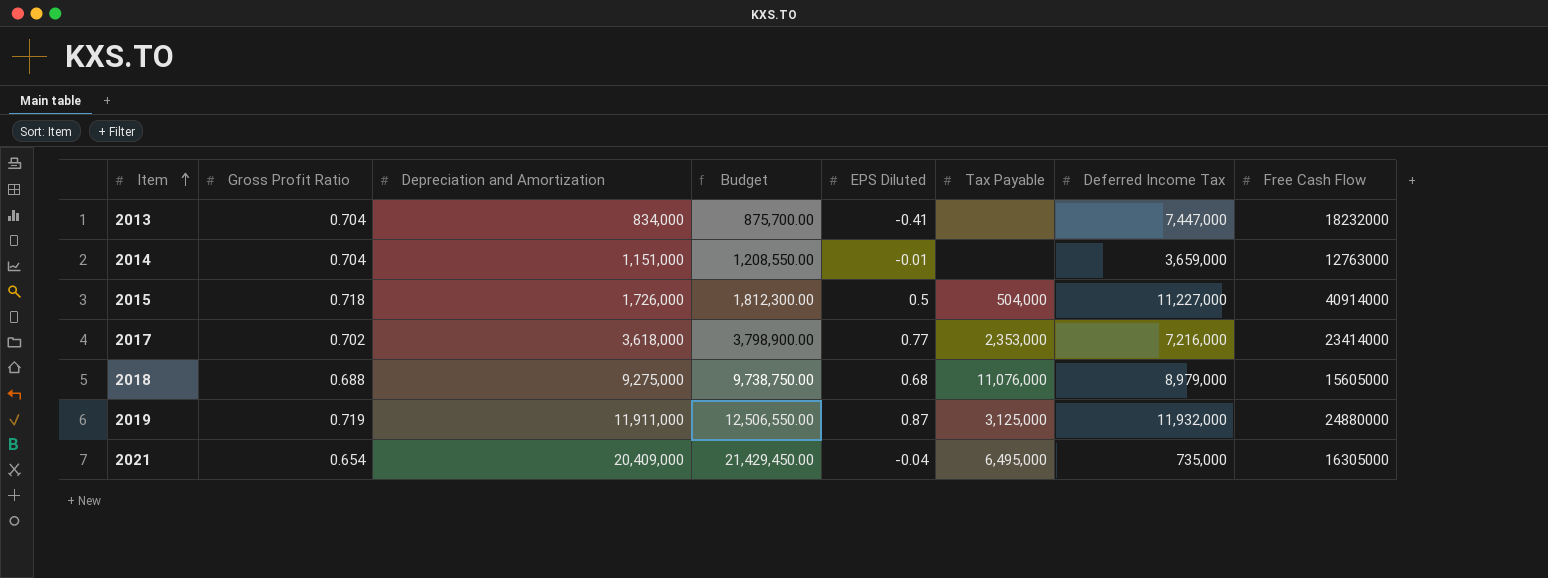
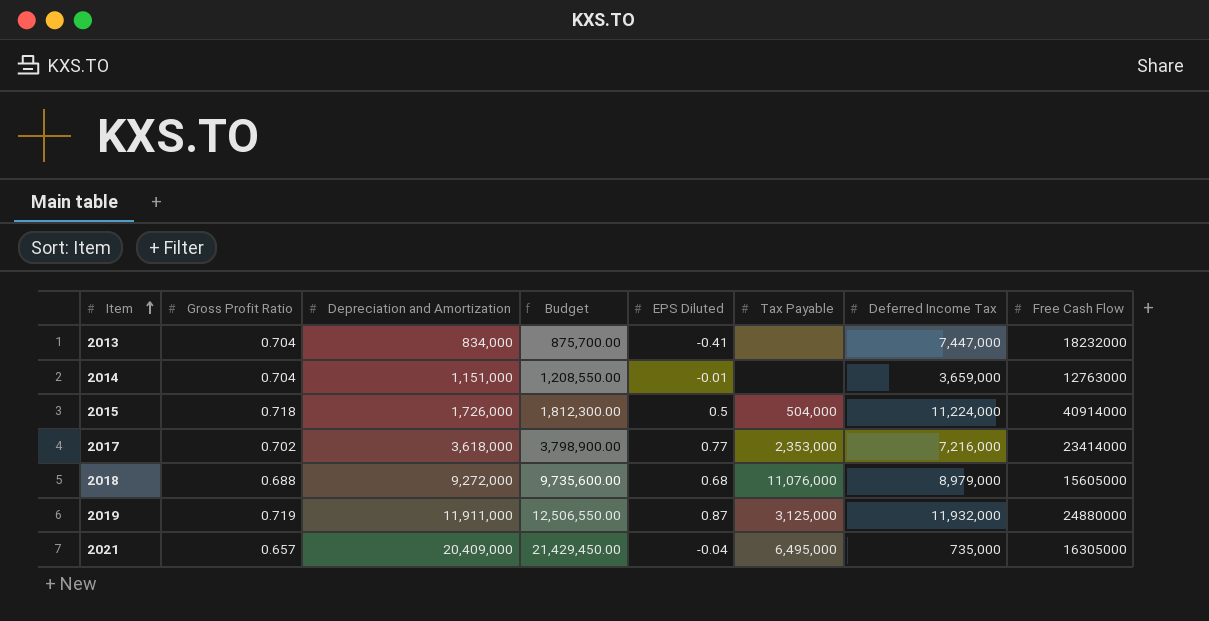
2015 | Deferred Income Tax: 11,227,000 -> 11,224,000
2018 | Depreciation and Amortization: 9,275,000 -> 9,272,000
2018 | Budget: 9,738,750.00 -> 9,735,600.00
2021 | Gross Profit Ratio: 0.654 -> 0.657

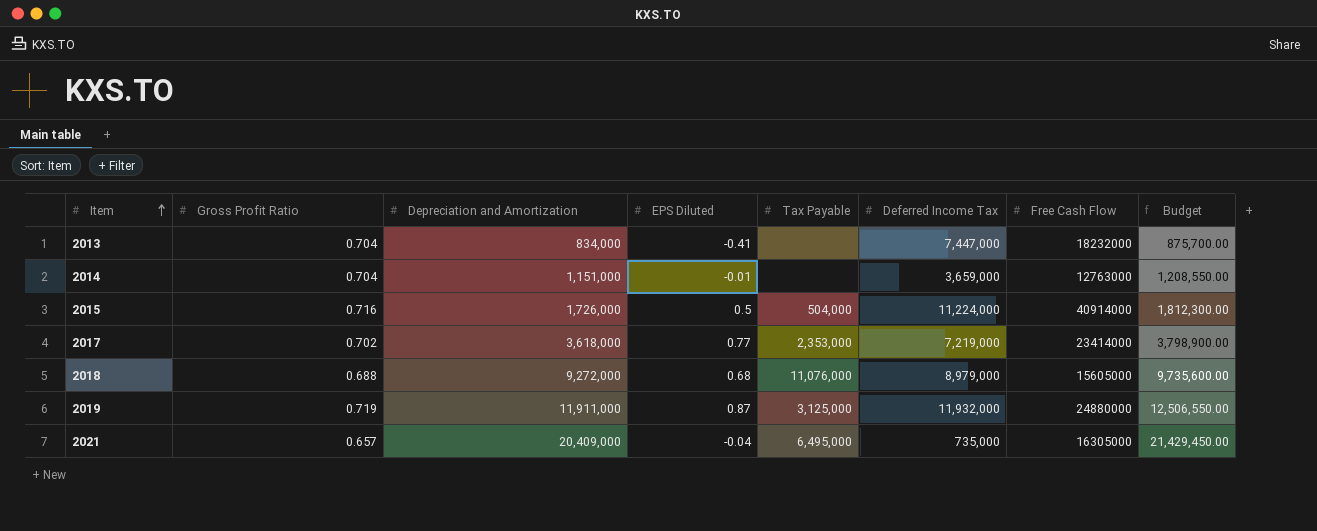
column Budget | position: 4 -> 8
2015 | Gross Profit Ratio: 0.718 -> 0.716
2017 | Deferred Income Tax: 7,216,000 -> 7,219,000

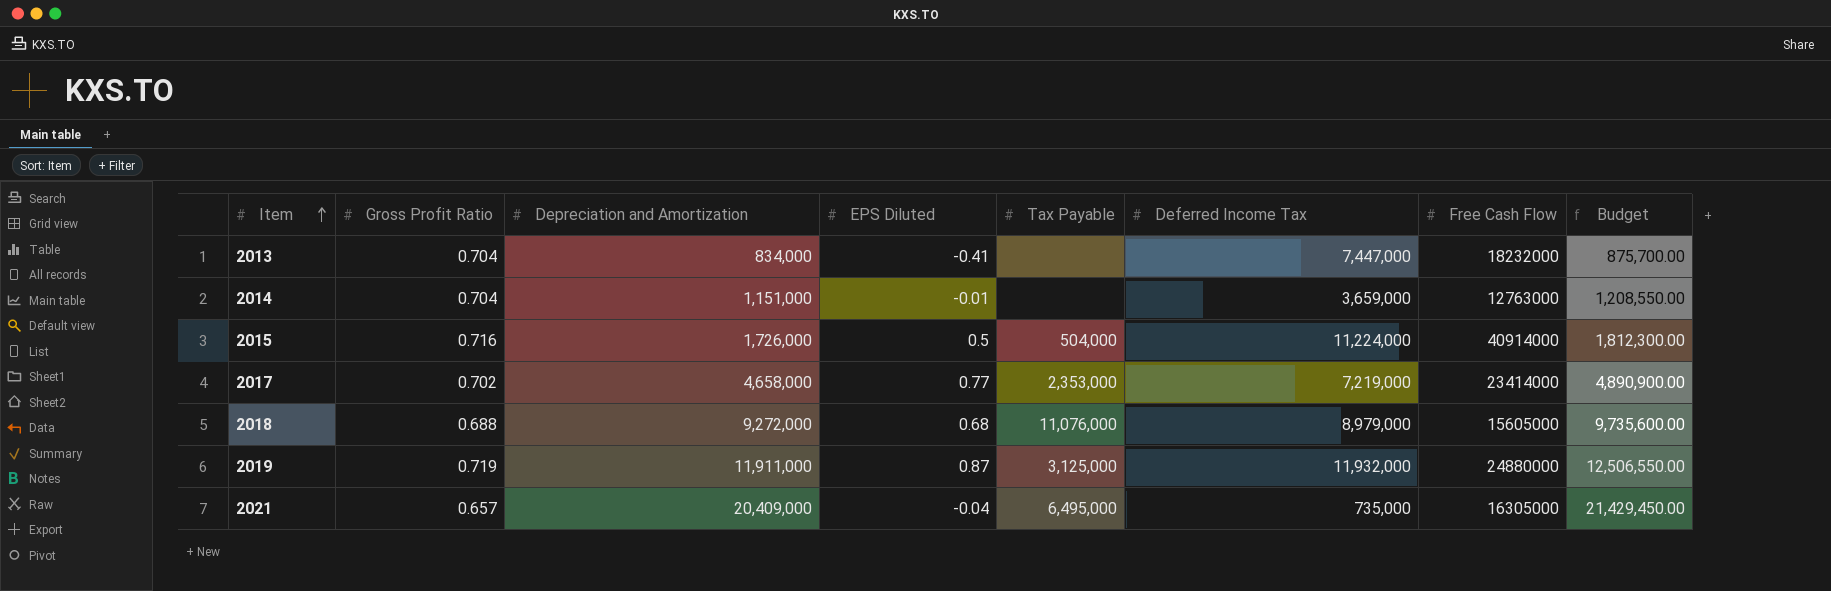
2017 | Depreciation and Amortization: 3,618,000 -> 4,658,000
2017 | Budget: 3,798,900.00 -> 4,890,900.00

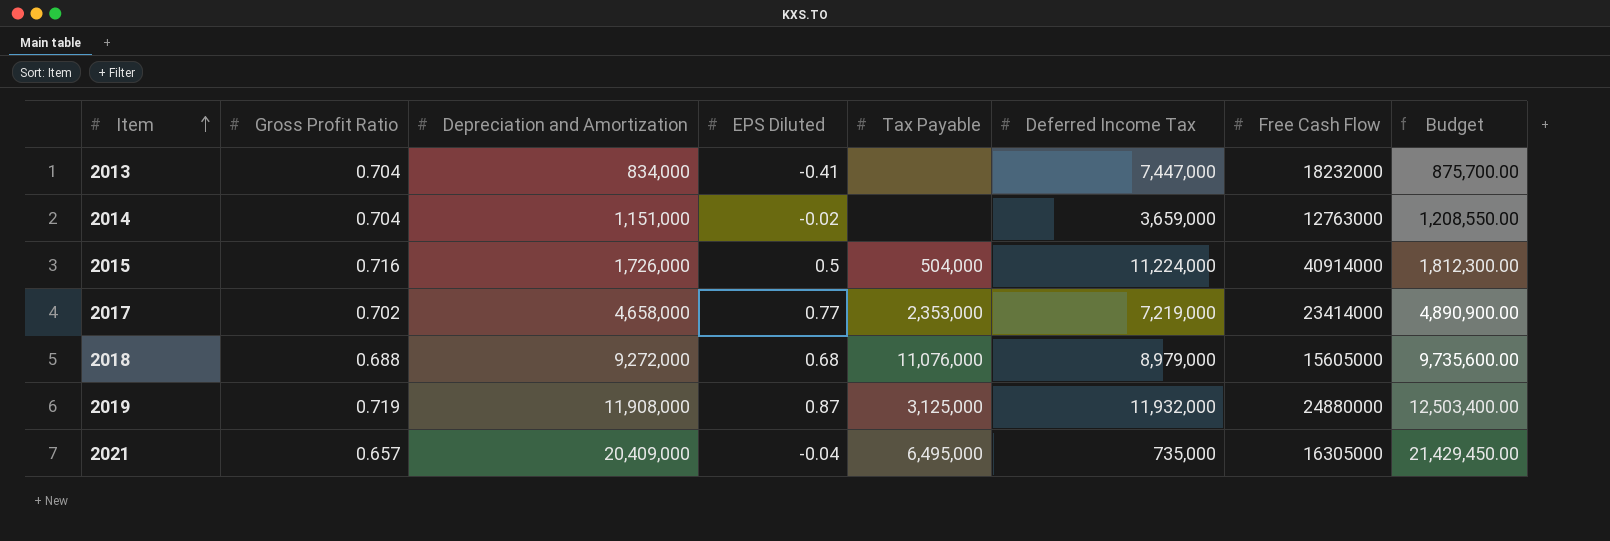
2014 | EPS Diluted: -0.01 -> -0.02
2019 | Depreciation and Amortization: 11,911,000 -> 11,908,000
2019 | Budget: 12,506,550.00 -> 12,503,400.00

